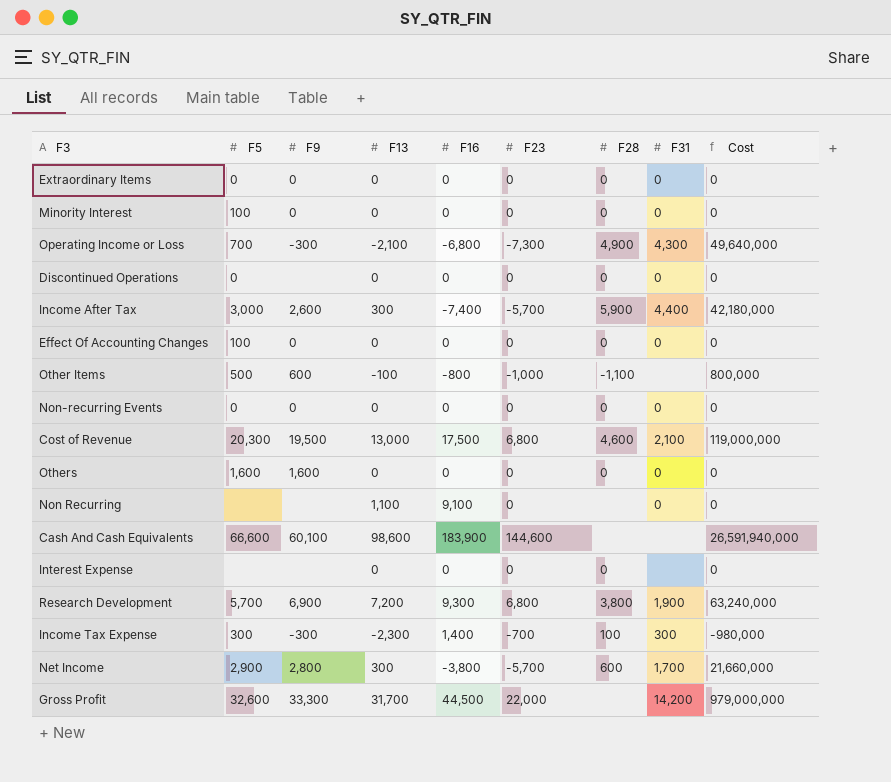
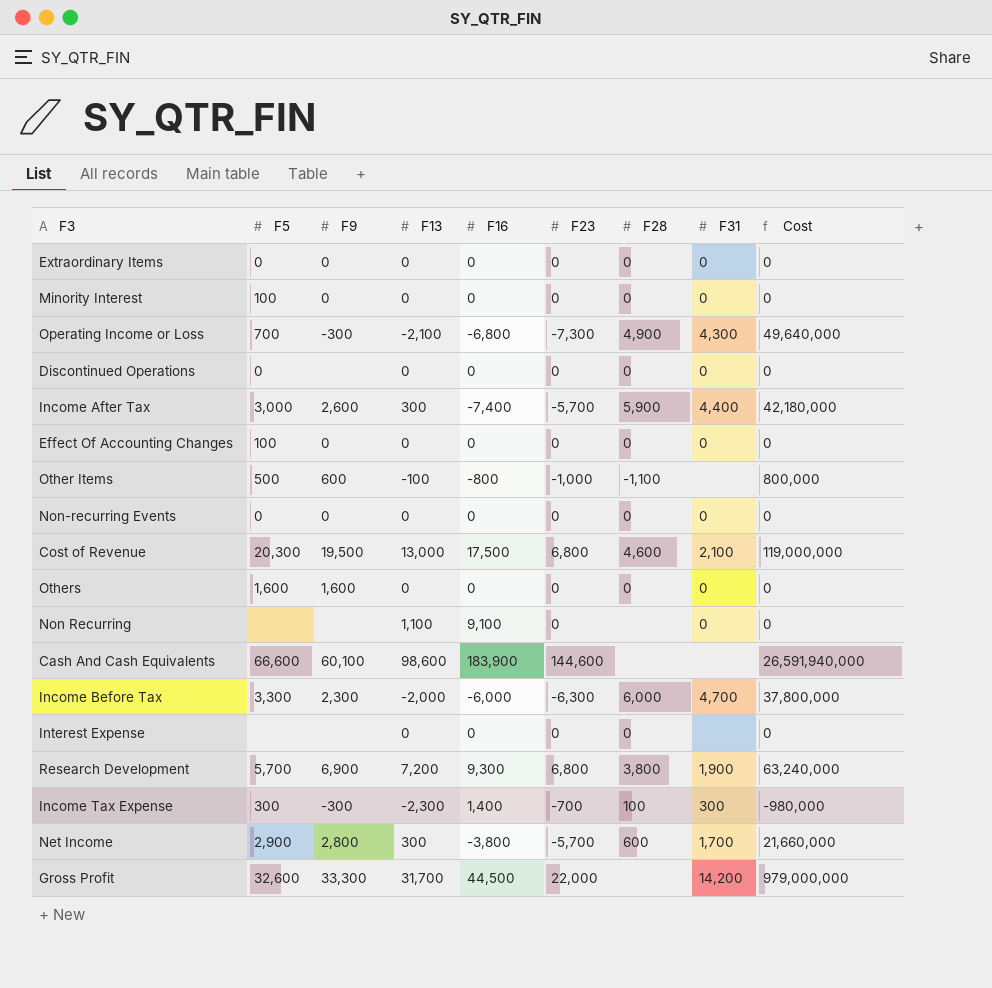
row Income Before Tax: none -> 3,300 | 2,300 | -2,000 | -6,000 | -6,300 | 6,000 | 4,700 | 37,800,000

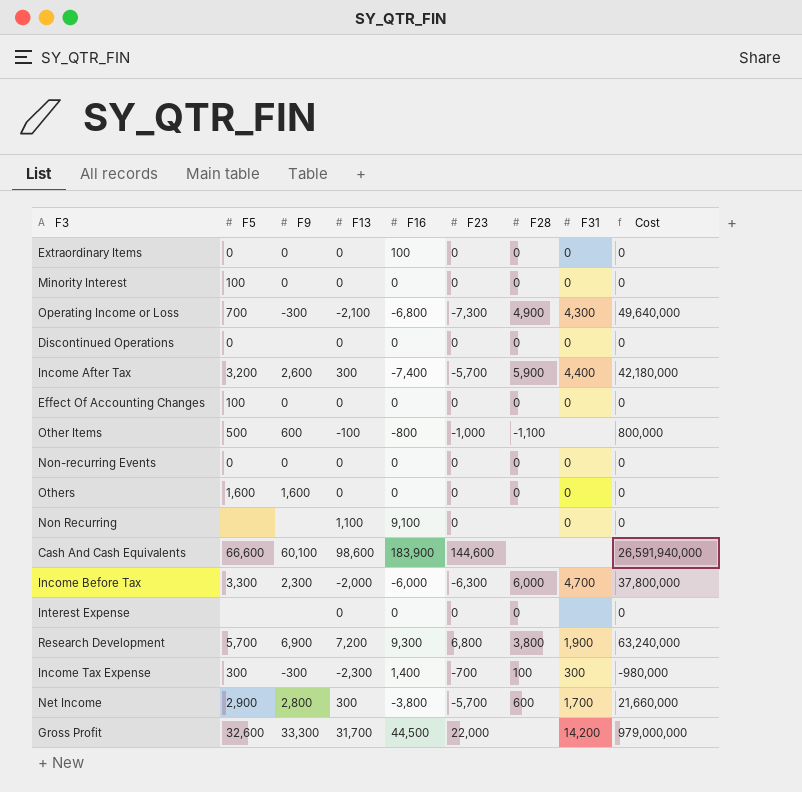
row Cost of Revenue: 20,300 | 19,500 | 13,000 | 17,500 | 6,800 | 4,600 | 2,100 | 119,000,000 -> none
Extraordinary Items | F16: 0 -> 100
Income After Tax | F5: 3,000 -> 3,200

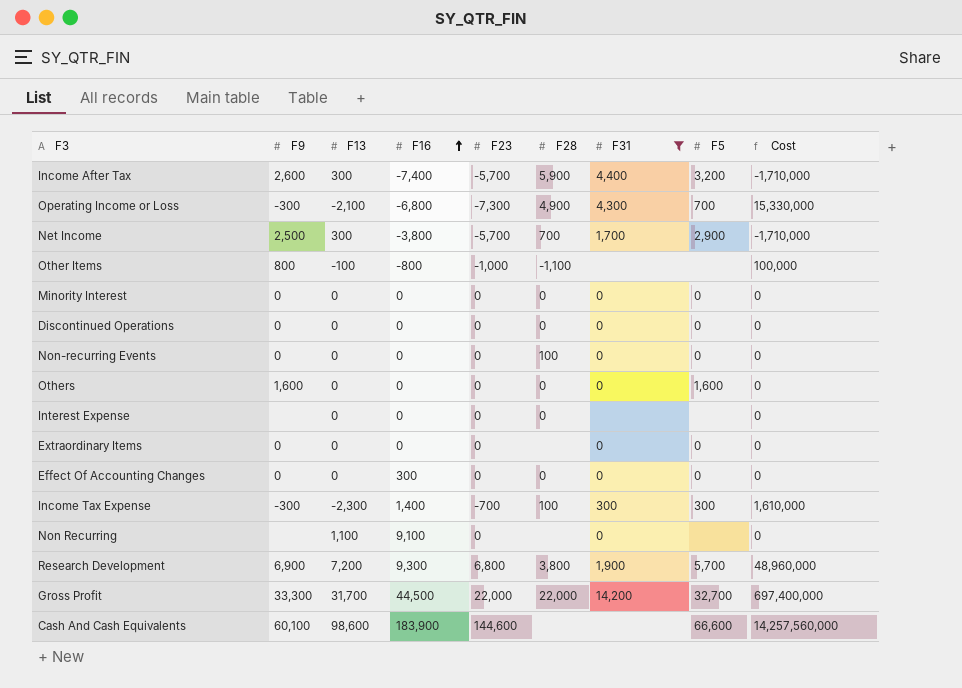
filter: none -> F31 != 4,700
row order: none -> F16 ascending
column F5 | position: 2 -> 8
column Cost | formula: [F16] * [F23] -> [F13] * [F23]
Net Income | F9: 2,800 -> 2,500
Net Income | F28: 600 -> 700
Other Items | F9: 600 -> 800
Other Items | F5: 500 -> none
Minority Interest | F5: 100 -> 0
Discontinued Operations | F9: none -> 0
Non-recurring Events | F28: 0 -> 100
Extraordinary Items | F16: 100 -> 0
Extraordinary Items | F28: 0 -> none
Effect Of Accounting Changes | F16: 0 -> 300
Effect Of Accounting Changes | F5: 100 -> 0
Gross Profit | F28: none -> 22,000
Gross Profit | F5: 32,600 -> 32,700

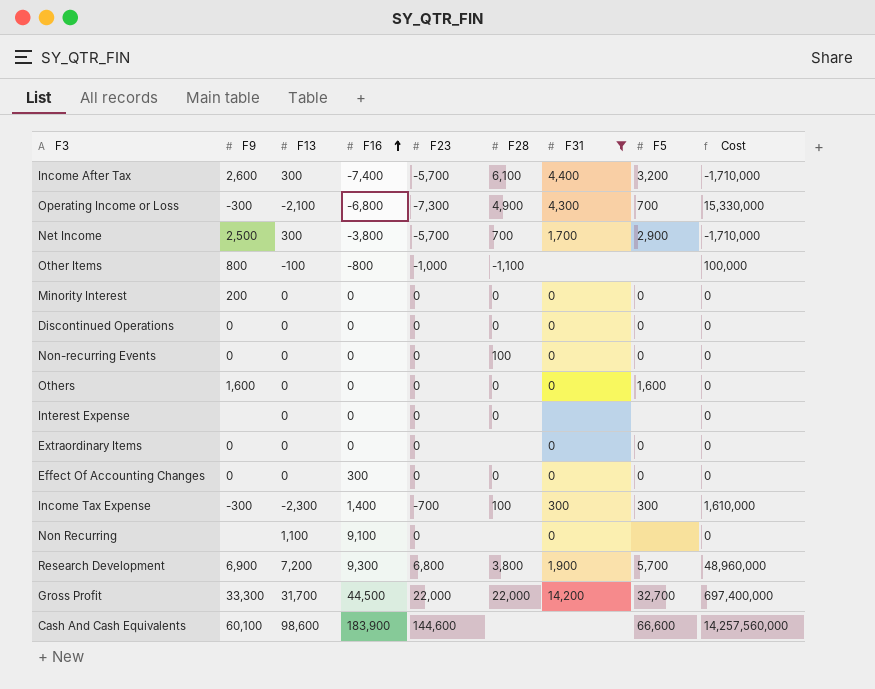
Income After Tax | F28: 5,900 -> 6,100
Minority Interest | F9: 0 -> 200

